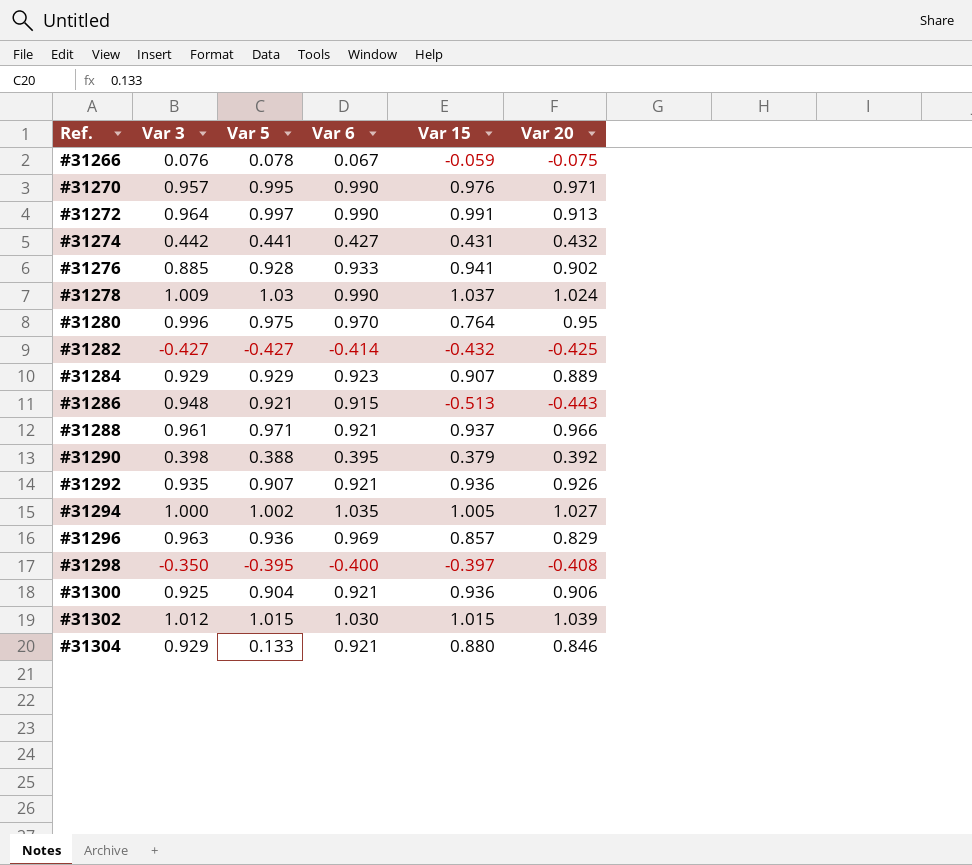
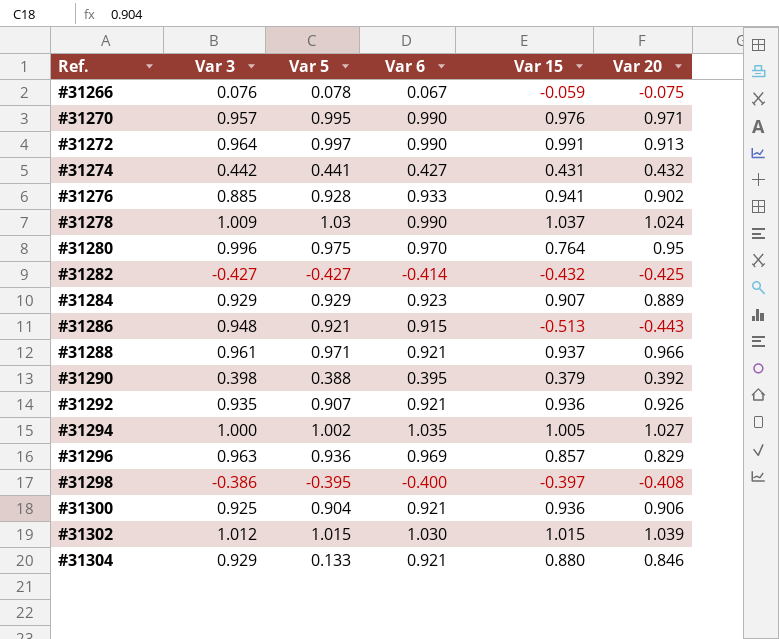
#31298 | Var 3: -0.350 -> -0.386

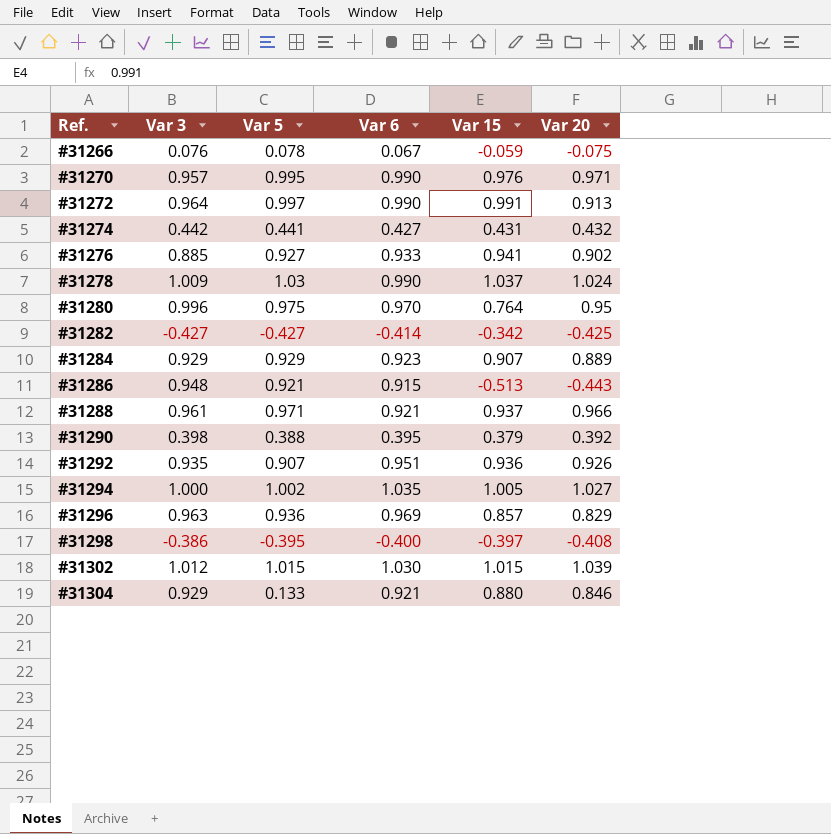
row #31300: 0.925 | 0.904 | 0.921 | 0.936 | 0.906 -> none
#31276 | Var 5: 0.928 -> 0.927
#31282 | Var 15: -0.432 -> -0.342
#31292 | Var 6: 0.921 -> 0.951

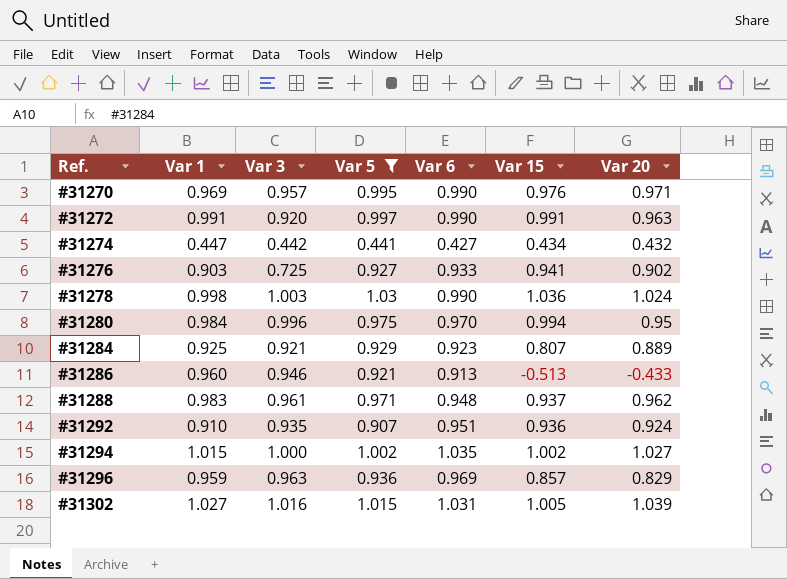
filter: none -> Var 5 >= 0.441
column Var 1 | position: none -> 2
#31272 | Var 3: 0.964 -> 0.920
#31272 | Var 20: 0.913 -> 0.963
#31274 | Var 15: 0.431 -> 0.434
#31276 | Var 3: 0.885 -> 0.725
#31278 | Var 3: 1.009 -> 1.003
#31278 | Var 15: 1.037 -> 1.036
#31280 | Var 15: 0.764 -> 0.994
#31284 | Var 3: 0.929 -> 0.921
#31284 | Var 15: 0.907 -> 0.807
#31286 | Var 3: 0.948 -> 0.946
#31286 | Var 6: 0.915 -> 0.913
#31286 | Var 20: -0.443 -> -0.433
#31288 | Var 6: 0.921 -> 0.948
#31288 | Var 20: 0.966 -> 0.962
#31292 | Var 20: 0.926 -> 0.924
#31294 | Var 15: 1.005 -> 1.002
#31302 | Var 3: 1.012 -> 1.016
#31302 | Var 6: 1.030 -> 1.031
#31302 | Var 15: 1.015 -> 1.005

